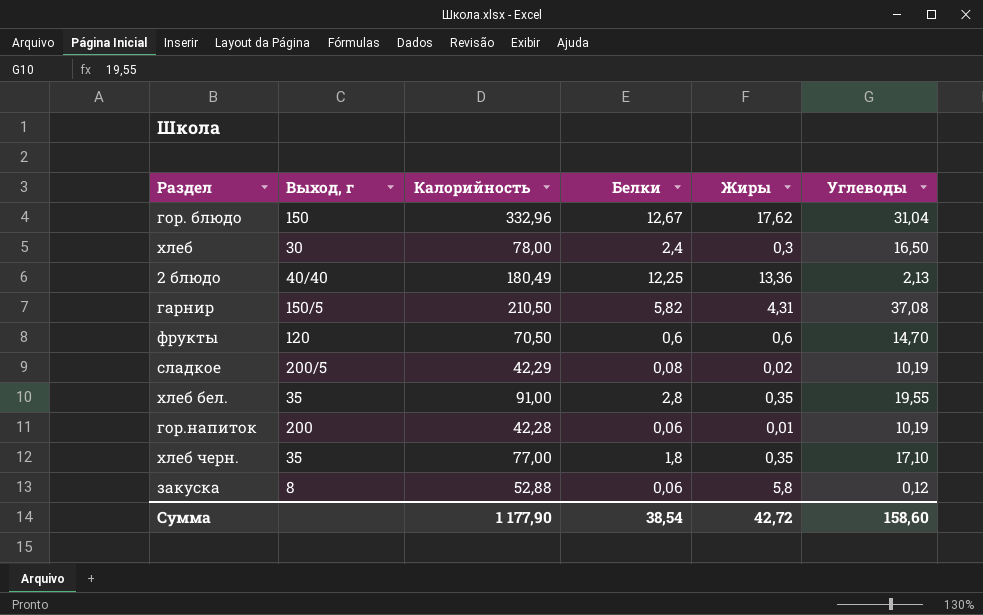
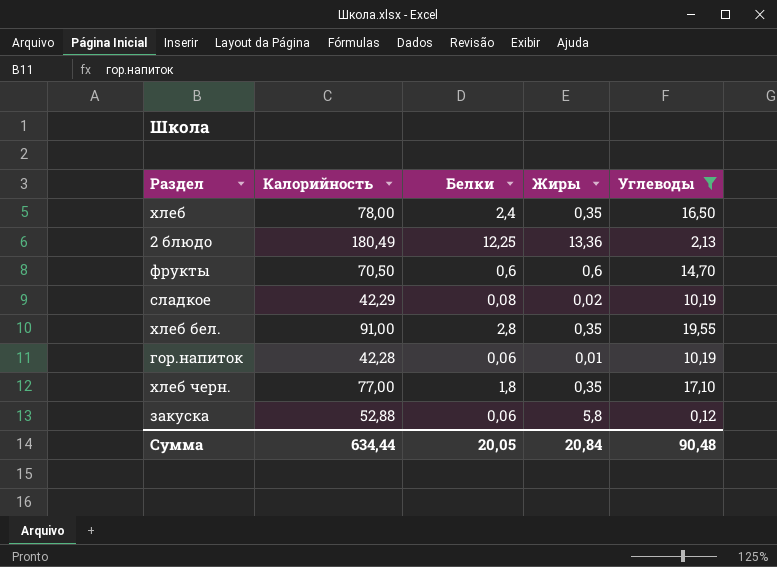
filter: none -> Углеводы <= 19,55
column Выход, г | position: 2 -> none
хлеб | Жиры: 0,3 -> 0,35
Сумма | Калорийность: 1 177,90 -> 634,44
Сумма | Белки: 38,54 -> 20,05
Сумма | Жиры: 42,72 -> 20,84
Сумма | Углеводы: 158,60 -> 90,48

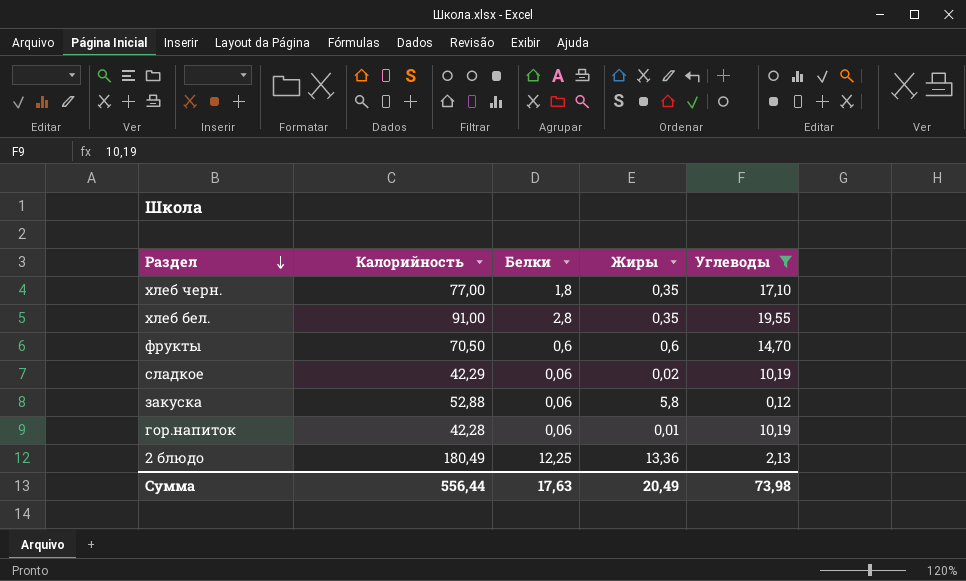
row order: none -> Раздел descending
row хлеб: 78,00 | 2,4 | 0,35 | 16,50 -> none
сладкое | Белки: 0,08 -> 0,06
Сумма | Калорийность: 634,44 -> 556,44
Сумма | Белки: 20,05 -> 17,63
Сумма | Жиры: 20,84 -> 20,49
Сумма | Углеводы: 90,48 -> 73,98

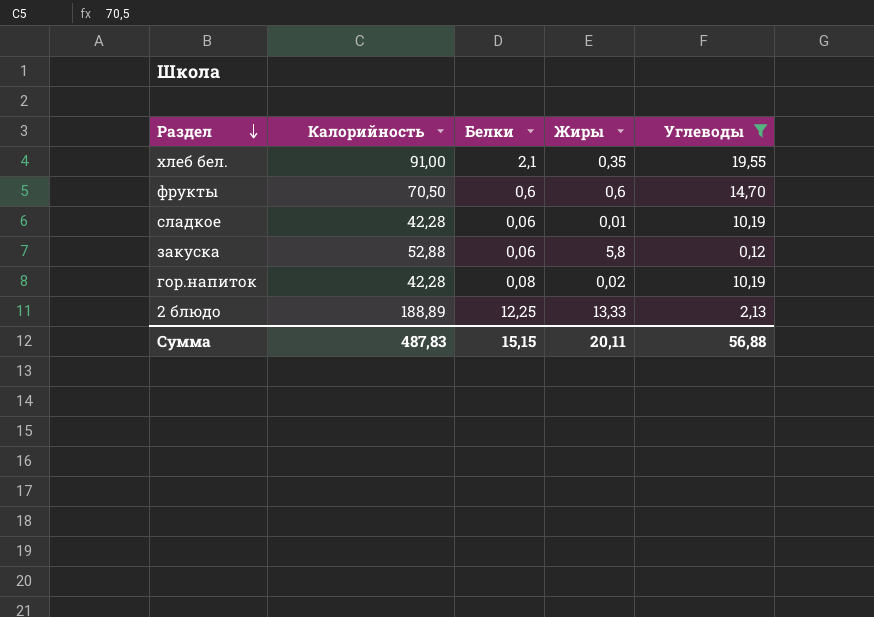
row хлеб черн.: 77,00 | 1,8 | 0,35 | 17,10 -> none
хлеб бел. | Белки: 2,8 -> 2,1
сладкое | Калорийность: 42,29 -> 42,28
сладкое | Жиры: 0,02 -> 0,01
гор.напиток | Белки: 0,06 -> 0,08
гор.напиток | Жиры: 0,01 -> 0,02
2 блюдо | Калорийность: 180,49 -> 188,89
2 блюдо | Жиры: 13,36 -> 13,33
Сумма | Калорийность: 556,44 -> 487,83
Сумма | Белки: 17,63 -> 15,15
Сумма | Жиры: 20,49 -> 20,11
Сумма | Углеводы: 73,98 -> 56,88

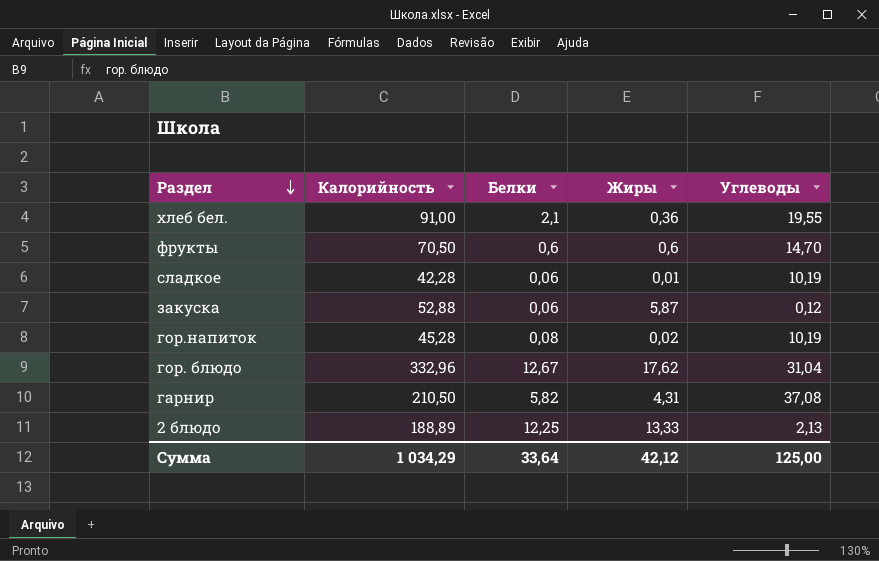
filter: Углеводы <= 19,55 -> none
хлеб бел. | Жиры: 0,35 -> 0,36
закуска | Жиры: 5,8 -> 5,87
гор.напиток | Калорийность: 42,28 -> 45,28
Сумма | Калорийность: 487,83 -> 1 034,29
Сумма | Белки: 15,15 -> 33,64
Сумма | Жиры: 20,11 -> 42,12
Сумма | Углеводы: 56,88 -> 125,00

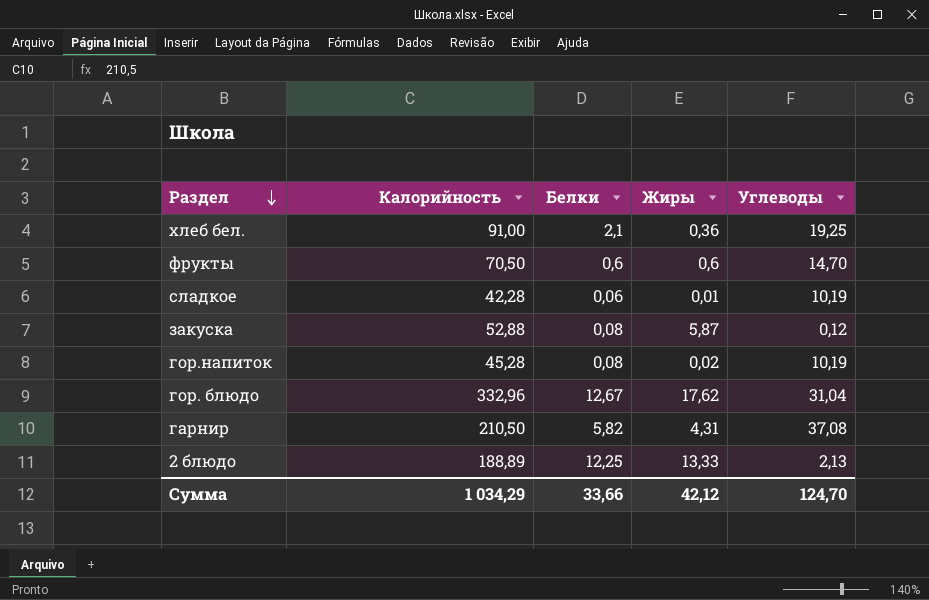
хлеб бел. | Углеводы: 19,55 -> 19,25
закуска | Белки: 0,06 -> 0,08
Сумма | Белки: 33,64 -> 33,66
Сумма | Углеводы: 125,00 -> 124,70

